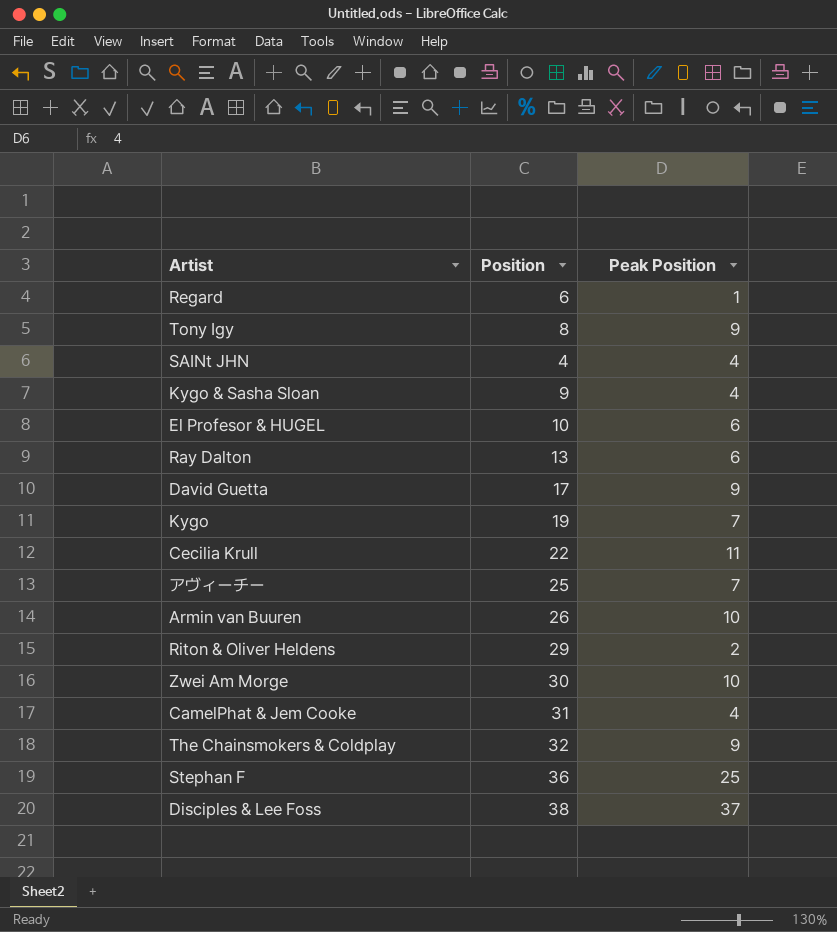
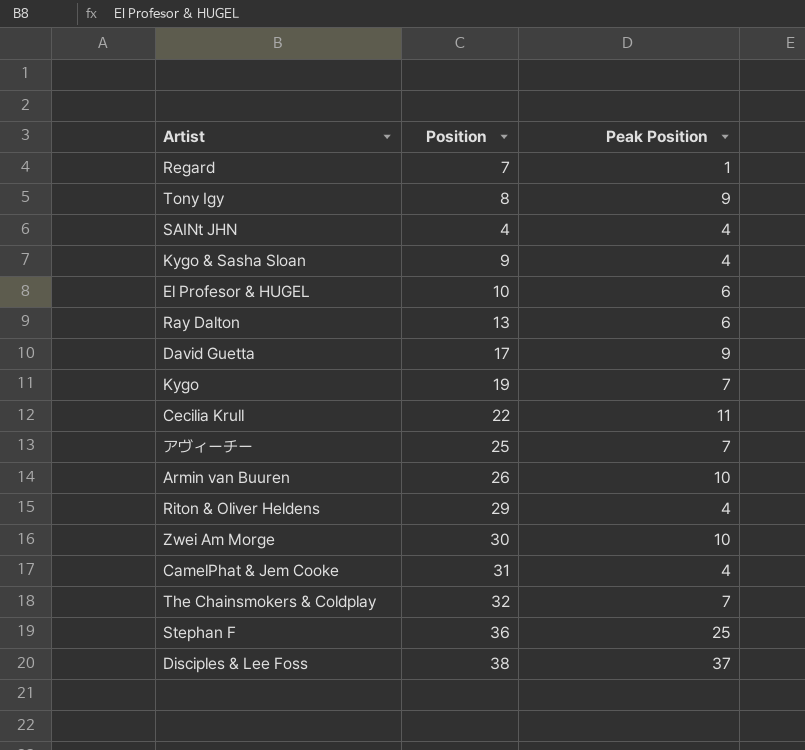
Regard | Position: 6 -> 7
Riton & Oliver Heldens | Peak Position: 2 -> 4
The Chainsmokers & Coldplay | Peak Position: 9 -> 7

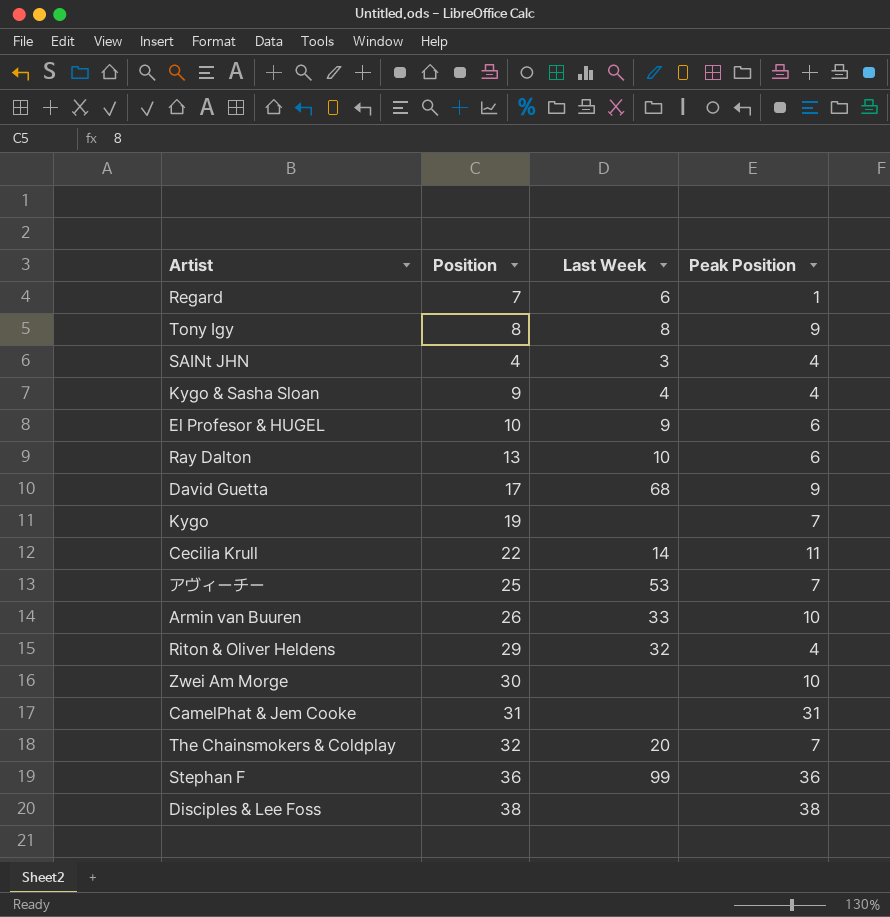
column Last Week | position: none -> 3
CamelPhat & Jem Cooke | Peak Position: 4 -> 31
Stephan F | Peak Position: 25 -> 36
Disciples & Lee Foss | Peak Position: 37 -> 38

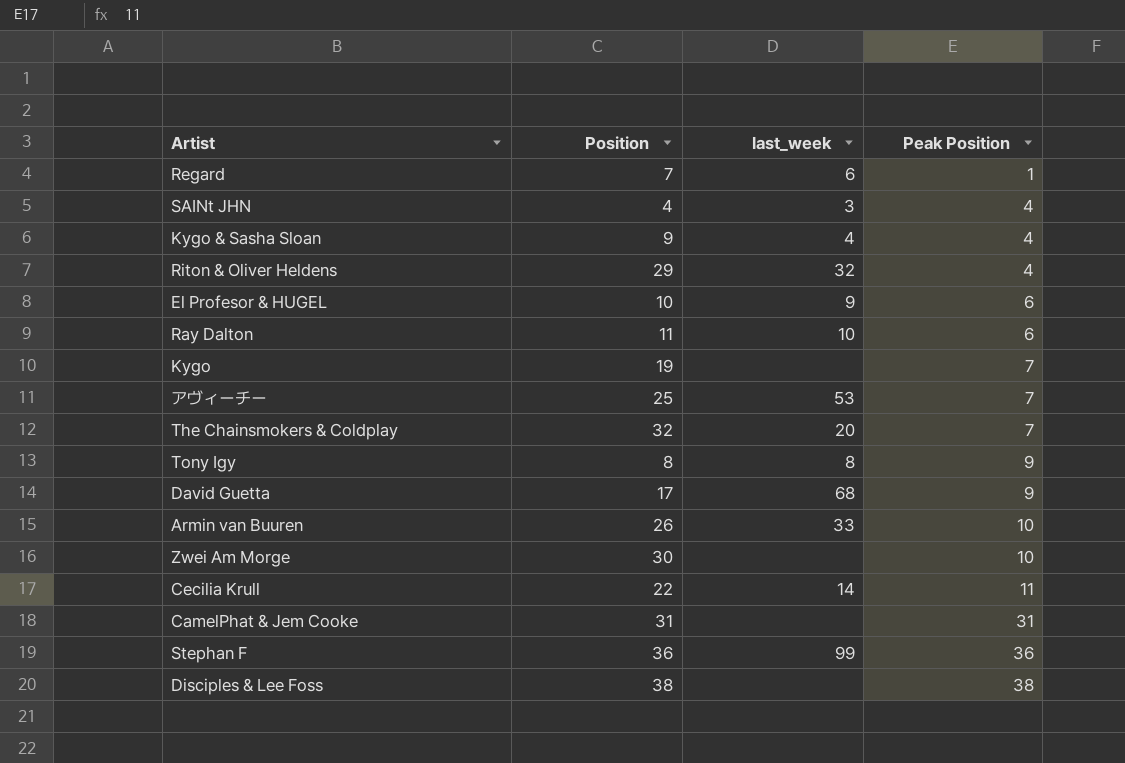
row order: none -> Peak Position ascending
column name: Last Week -> last_week
Ray Dalton | Position: 13 -> 11

